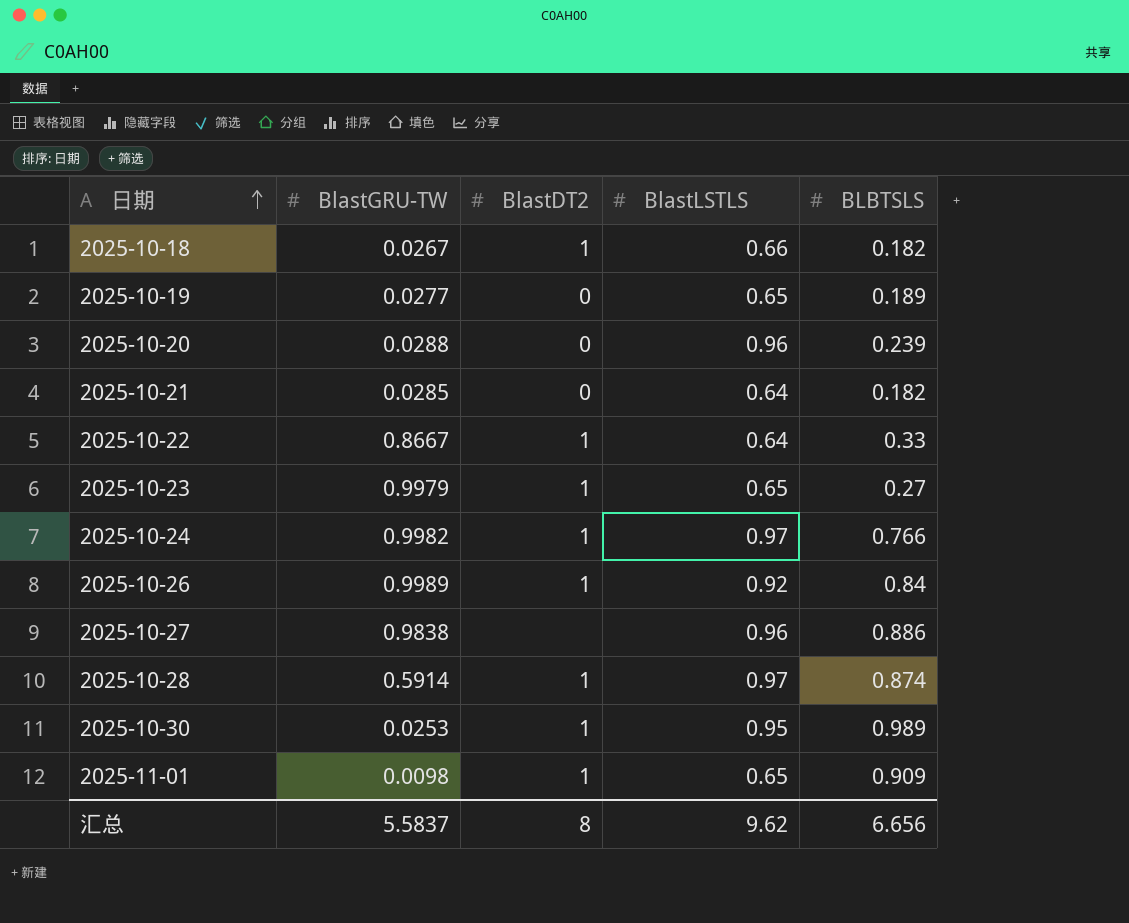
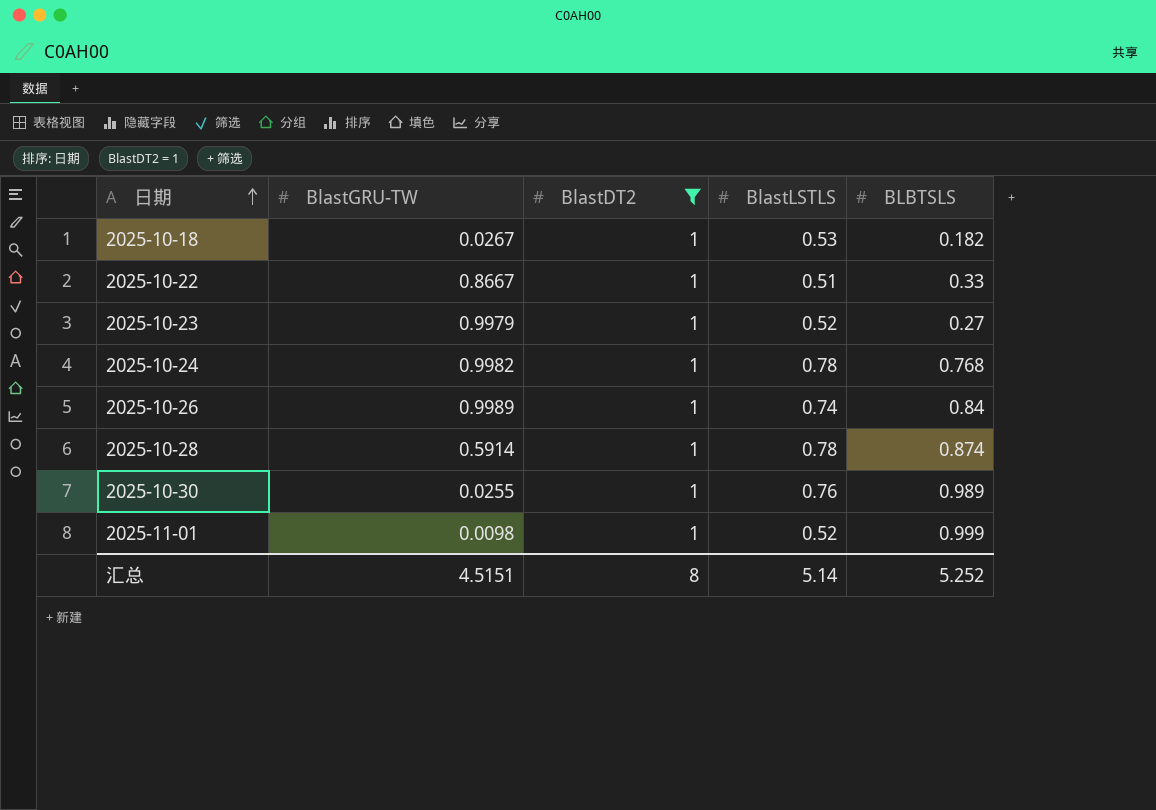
filter: none -> BlastDT2 = 1
2025-10-18 | BlastLSTLS: 0.66 -> 0.53
2025-10-22 | BlastLSTLS: 0.64 -> 0.51
2025-10-23 | BlastLSTLS: 0.65 -> 0.52
2025-10-24 | BlastLSTLS: 0.97 -> 0.78
2025-10-24 | BLBTSLS: 0.766 -> 0.768
2025-10-26 | BlastLSTLS: 0.92 -> 0.74
2025-10-28 | BlastLSTLS: 0.97 -> 0.78
2025-10-30 | BlastGRU-TW: 0.0253 -> 0.0255
2025-10-30 | BlastLSTLS: 0.95 -> 0.76
2025-11-01 | BlastLSTLS: 0.65 -> 0.52
2025-11-01 | BLBTSLS: 0.909 -> 0.999
汇总 | BlastGRU-TW: 5.5837 -> 4.5151
汇总 | BlastLSTLS: 9.62 -> 5.14
汇总 | BLBTSLS: 6.656 -> 5.252

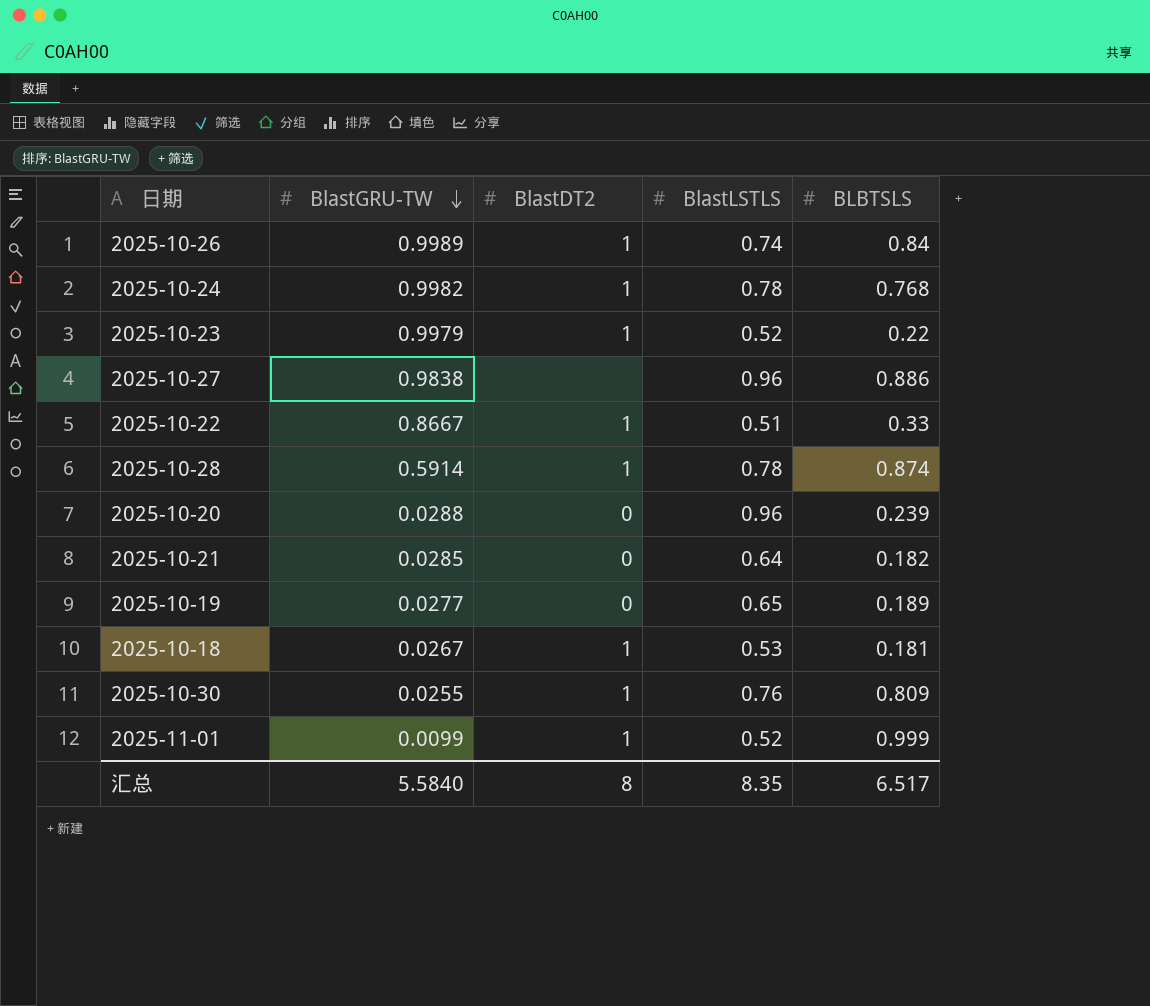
filter: BlastDT2 = 1 -> none
row order: 日期 ascending -> BlastGRU-TW descending
2025-10-23 | BLBTSLS: 0.27 -> 0.22
2025-10-18 | BLBTSLS: 0.182 -> 0.181
2025-10-30 | BLBTSLS: 0.989 -> 0.809
2025-11-01 | BlastGRU-TW: 0.0098 -> 0.0099
汇总 | BlastGRU-TW: 4.5151 -> 5.5840
汇总 | BlastLSTLS: 5.14 -> 8.35
汇总 | BLBTSLS: 5.252 -> 6.517

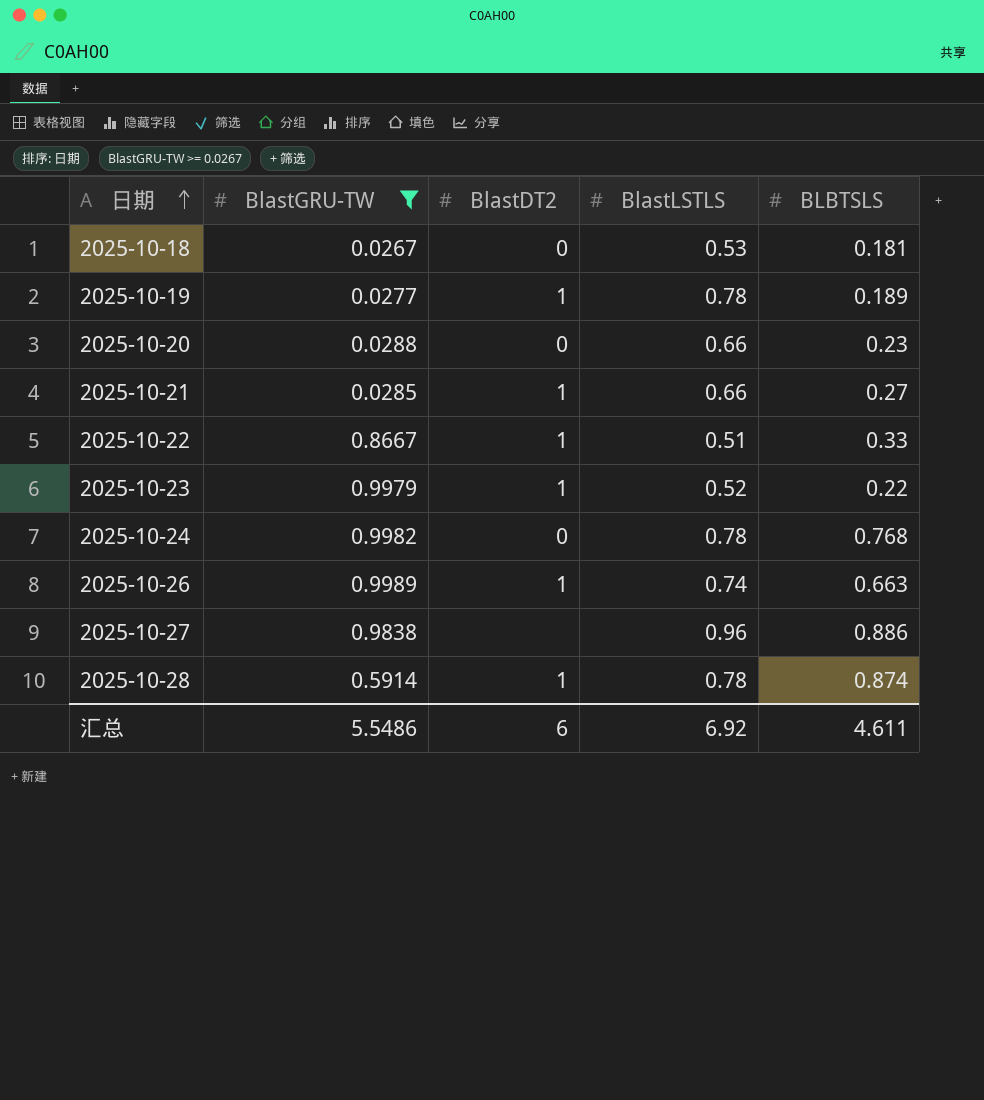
filter: none -> BlastGRU-TW >= 0.0267
row order: BlastGRU-TW descending -> 日期 ascending
2025-10-18 | BlastDT2: 1 -> 0
2025-10-19 | BlastDT2: 0 -> 1
2025-10-19 | BlastLSTLS: 0.65 -> 0.78
2025-10-20 | BlastLSTLS: 0.96 -> 0.66
2025-10-20 | BLBTSLS: 0.239 -> 0.23
2025-10-21 | BlastDT2: 0 -> 1
2025-10-21 | BlastLSTLS: 0.64 -> 0.66
2025-10-21 | BLBTSLS: 0.182 -> 0.27
2025-10-24 | BlastDT2: 1 -> 0
2025-10-26 | BLBTSLS: 0.84 -> 0.663
汇总 | BlastGRU-TW: 5.5840 -> 5.5486
汇总 | BlastDT2: 8 -> 6
汇总 | BlastLSTLS: 8.35 -> 6.92
汇总 | BLBTSLS: 6.517 -> 4.611

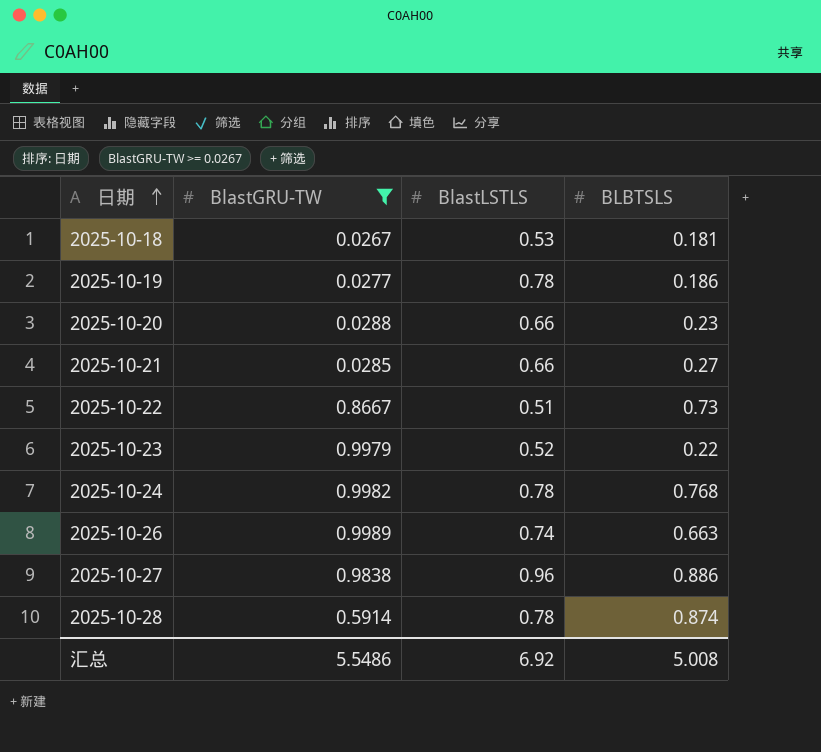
column BlastDT2 | position: 3 -> none
2025-10-19 | BLBTSLS: 0.189 -> 0.186
2025-10-22 | BLBTSLS: 0.33 -> 0.73
汇总 | BLBTSLS: 4.611 -> 5.008

